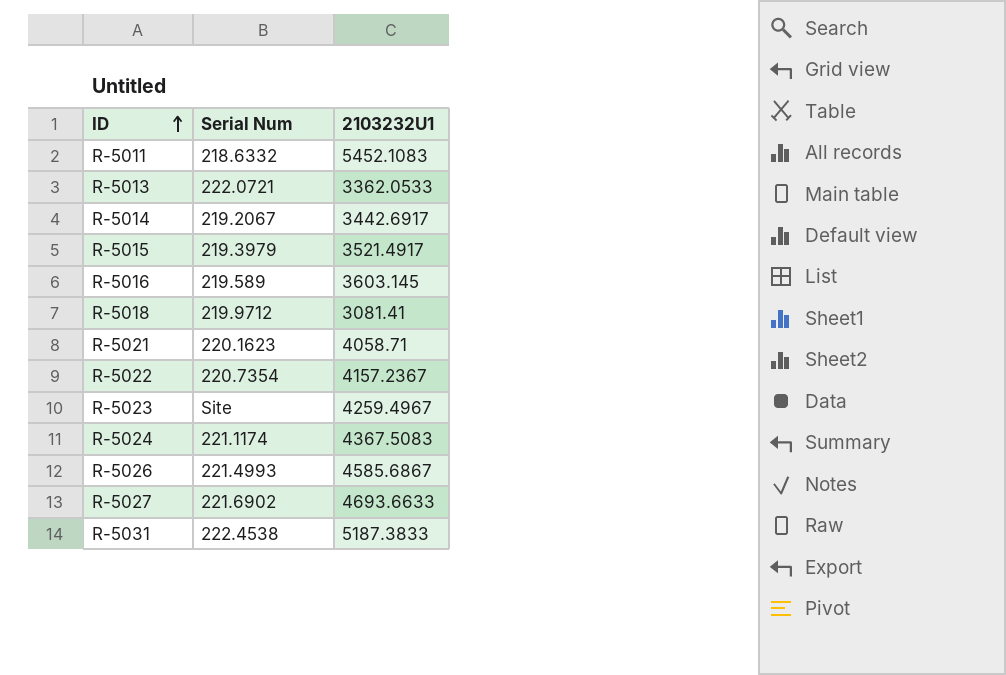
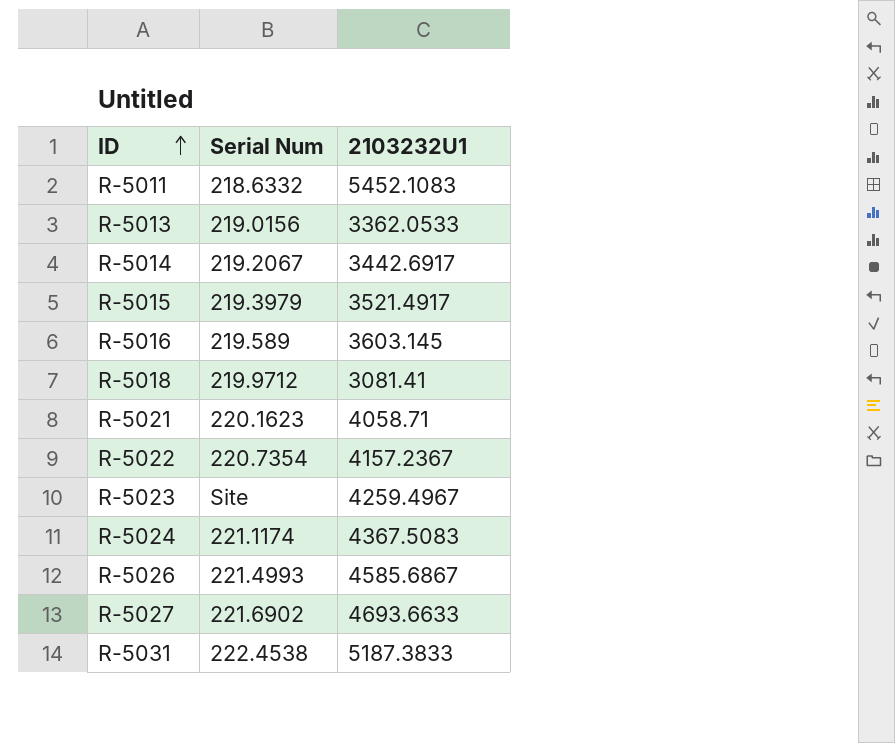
R-5013 | Serial Num: 222.0721 -> 219.0156

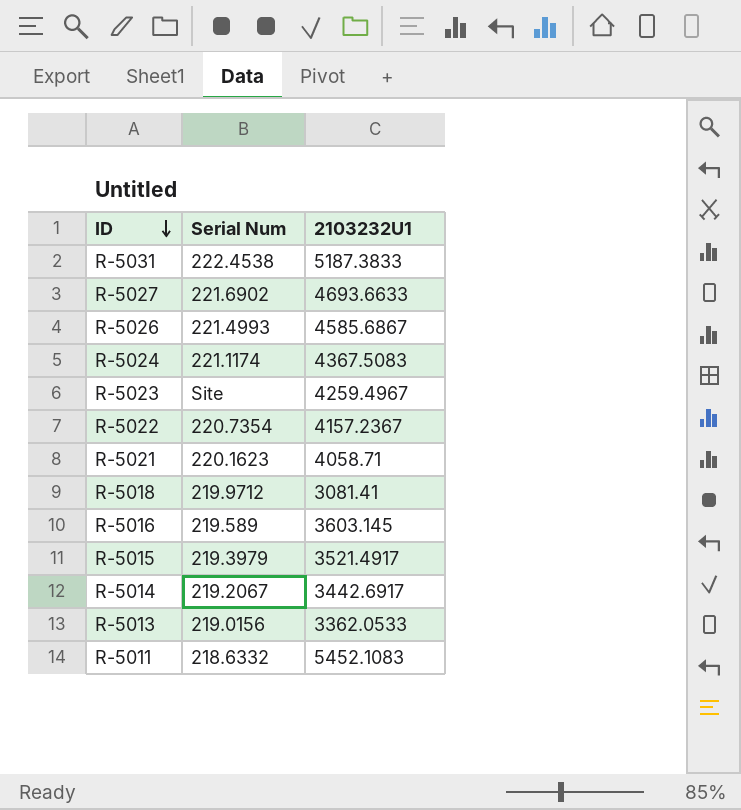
row order: ID ascending -> ID descending

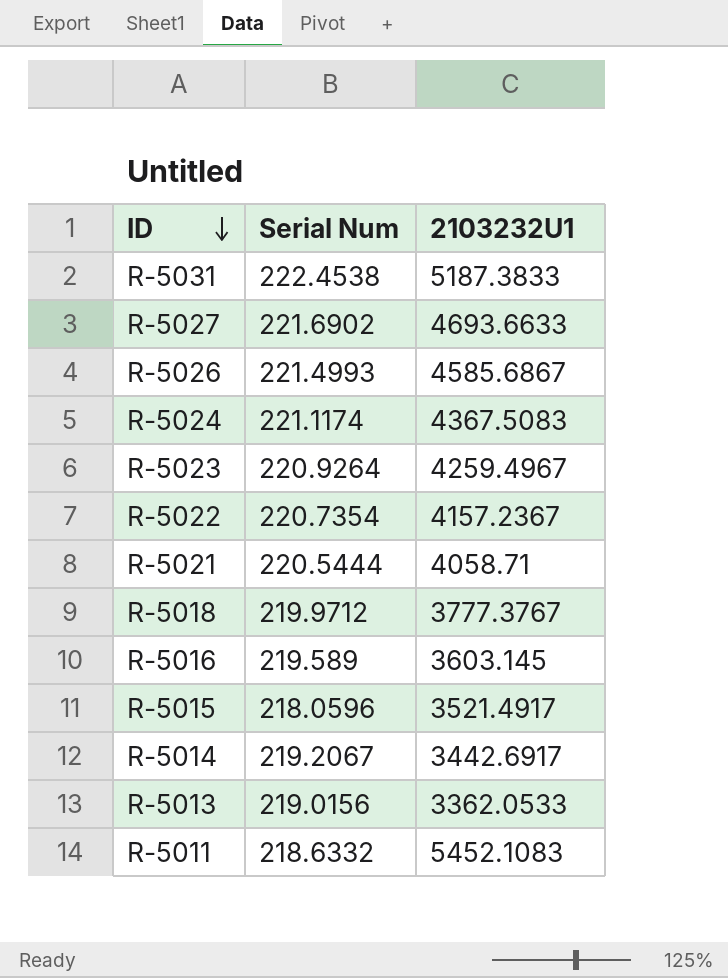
R-5023 | Serial Num: Site -> 220.9264
R-5021 | Serial Num: 220.1623 -> 220.5444
R-5018 | 2103232U1: 3081.41 -> 3777.3767
R-5015 | Serial Num: 219.3979 -> 218.0596

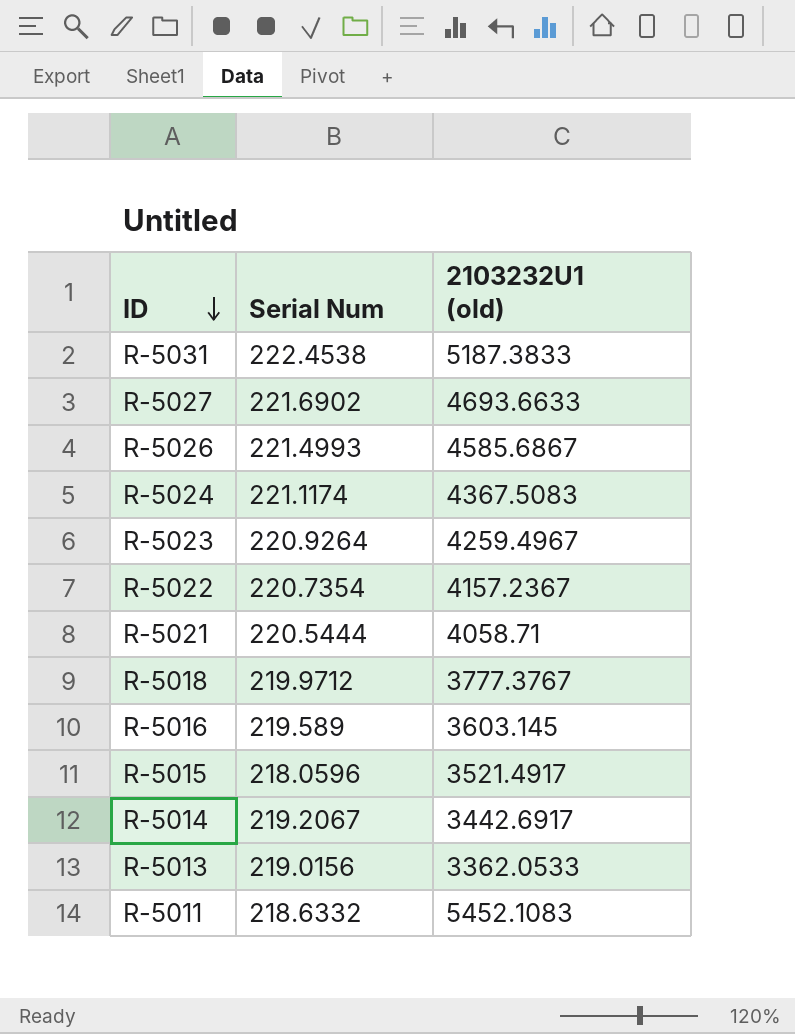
column name: 2103232U1 -> 2103232U1 (old)

